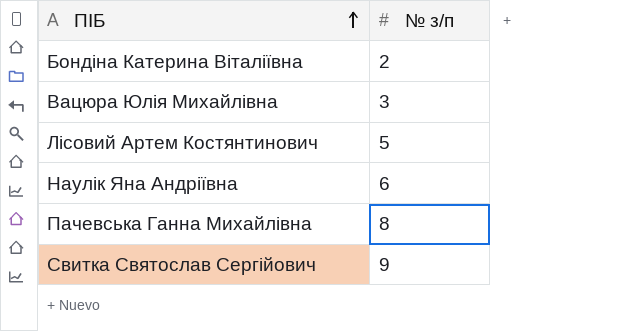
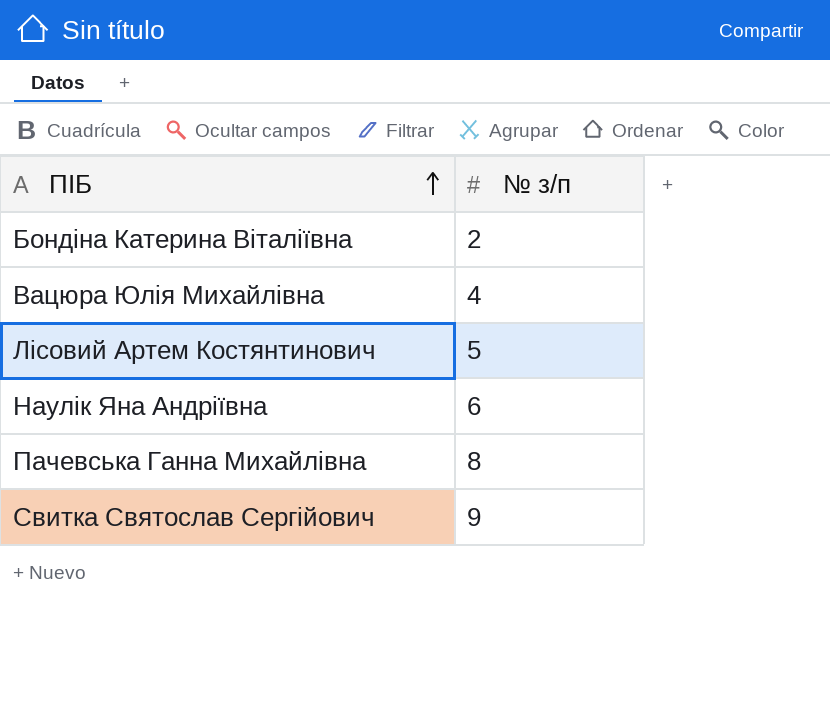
Вацюра Юлія Михайлівна | № з/п: 3 -> 4

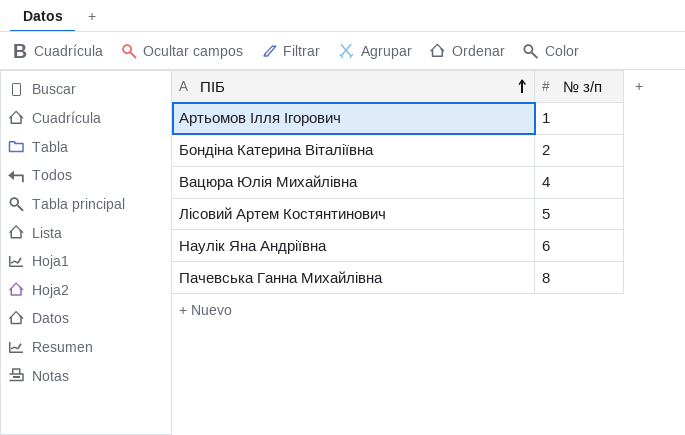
row Свитка Святослав Сергійович: 9 -> none
row Артьомов Ілля Ігорович: none -> 1

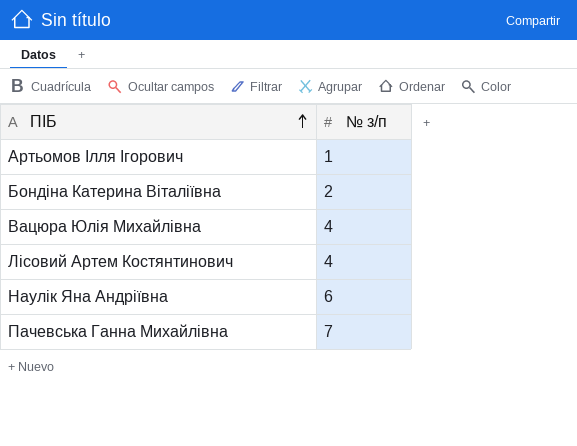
Лісовий Артем Костянтинович | № з/п: 5 -> 4
Пачевська Ганна Михайлівна | № з/п: 8 -> 7

